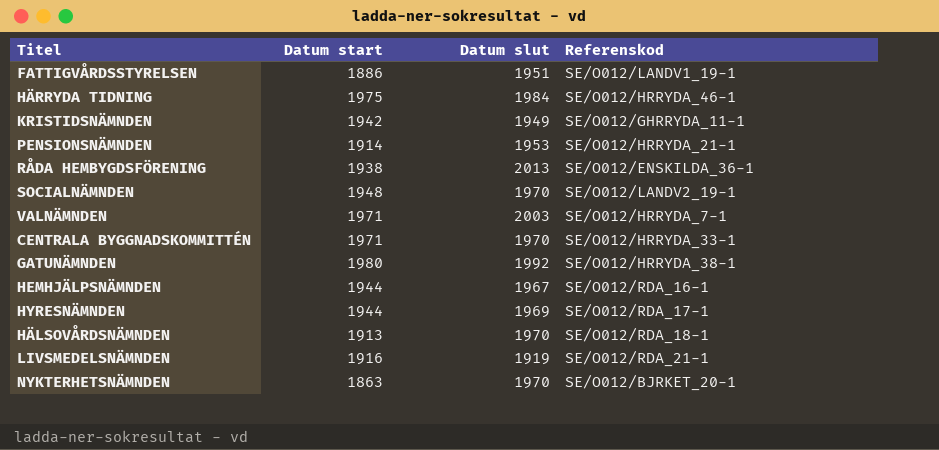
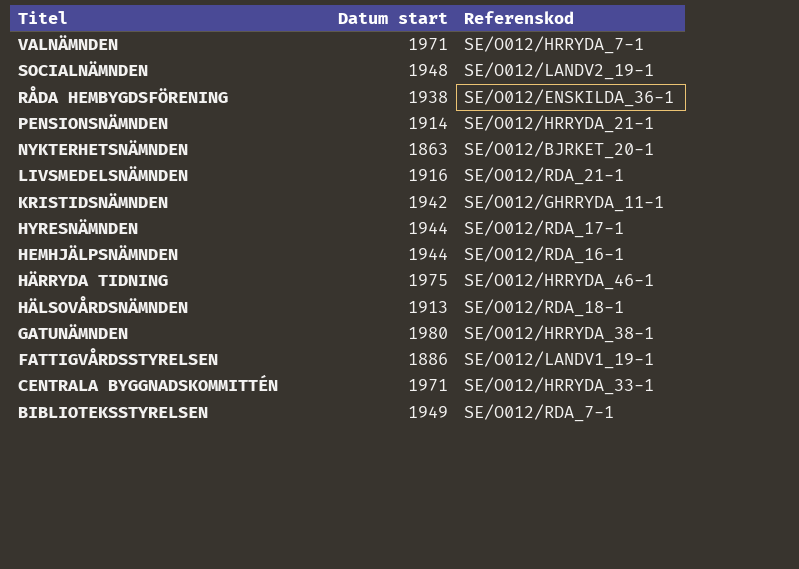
row order: none -> Titel descending
column Datum slut | position: 3 -> none
row BIBLIOTEKSSTYRELSEN: none -> 1949 | SE/O012/RDA_7-1

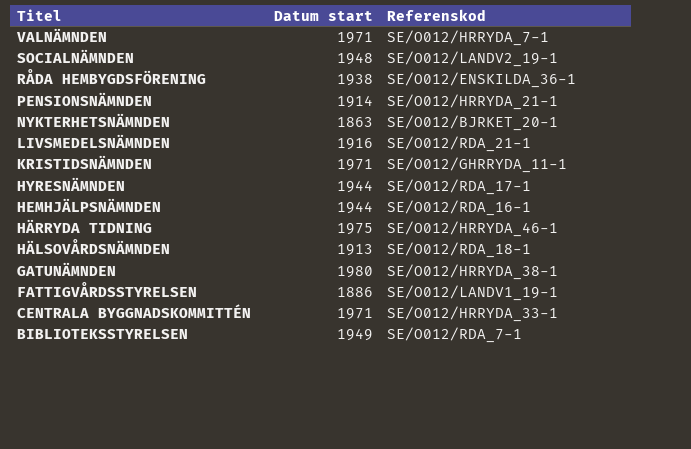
KRISTIDSNÄMNDEN | Datum start: 1942 -> 1971

